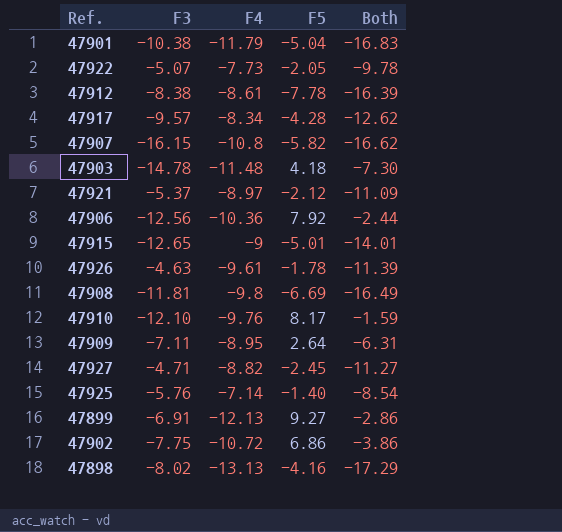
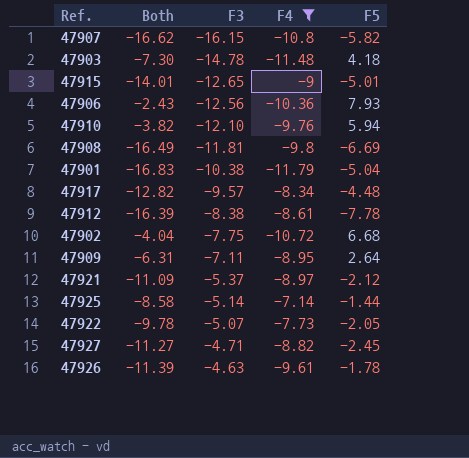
filter: none -> F4 >= -11.79
row order: none -> F3 ascending
column Both | position: 5 -> 2
47906 | Both: -2.44 -> -2.43
47906 | F5: 7.92 -> 7.93
47910 | Both: -1.59 -> -3.82
47910 | F5: 8.17 -> 5.94
47917 | Both: -12.62 -> -12.82
47917 | F5: -4.28 -> -4.48
47902 | Both: -3.86 -> -4.04
47902 | F5: 6.86 -> 6.68
47925 | Both: -8.54 -> -8.58
47925 | F3: -5.76 -> -5.14
47925 | F5: -1.40 -> -1.44

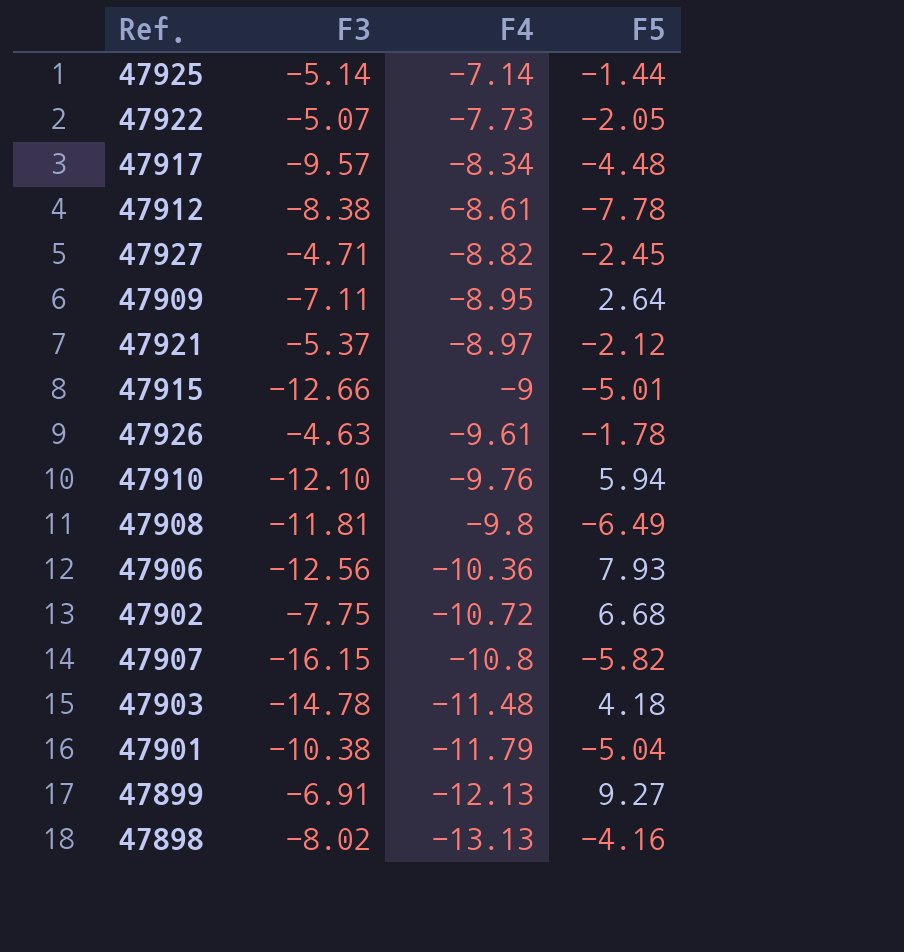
filter: F4 >= -11.79 -> none
row order: F3 ascending -> F4 descending
column Both | formula: [F4] + [F5] -> none
47915 | F3: -12.65 -> -12.66
47908 | F5: -6.69 -> -6.49

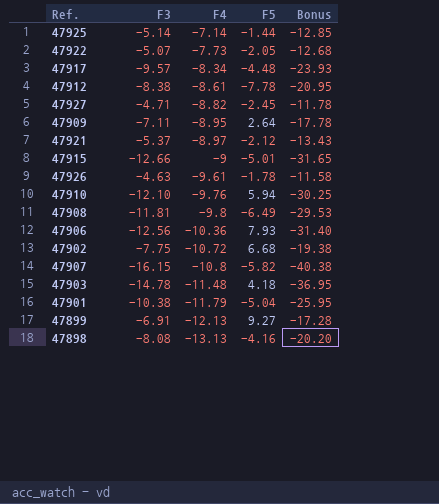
column Bonus | formula: none -> [F3] * 2.5
47898 | F3: -8.02 -> -8.08

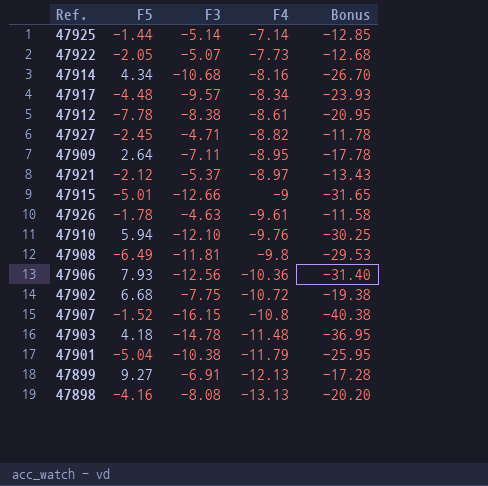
column F5 | position: 4 -> 2
row 47914: none -> 4.34 | -10.68 | -8.16 | -26.70
47907 | F5: -5.82 -> -1.52

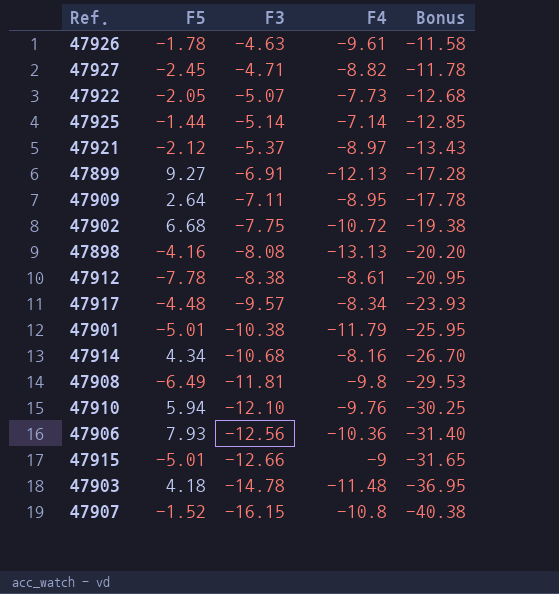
row order: F4 descending -> F3 descending
47901 | F5: -5.04 -> -5.01

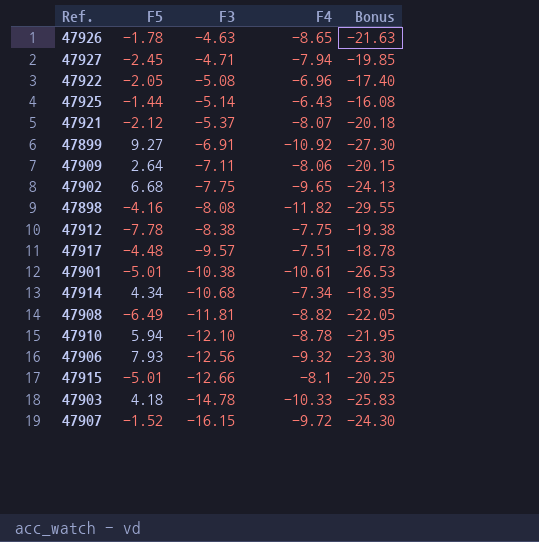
column Bonus | formula: [F3] * 2.5 -> [F4] * 2.5
47926 | F4: -9.61 -> -8.65
47927 | F4: -8.82 -> -7.94
47922 | F3: -5.07 -> -5.08
47922 | F4: -7.73 -> -6.96
47925 | F4: -7.14 -> -6.43
47921 | F4: -8.97 -> -8.07
47899 | F4: -12.13 -> -10.92
47909 | F4: -8.95 -> -8.06
47902 | F4: -10.72 -> -9.65
47898 | F4: -13.13 -> -11.82
47912 | F4: -8.61 -> -7.75
47917 | F4: -8.34 -> -7.51
47901 | F4: -11.79 -> -10.61
47914 | F4: -8.16 -> -7.34
47908 | F4: -9.8 -> -8.82
47910 | F4: -9.76 -> -8.78
47906 | F4: -10.36 -> -9.32
47915 | F4: -9 -> -8.1
47903 | F4: -11.48 -> -10.33
47907 | F4: -10.8 -> -9.72

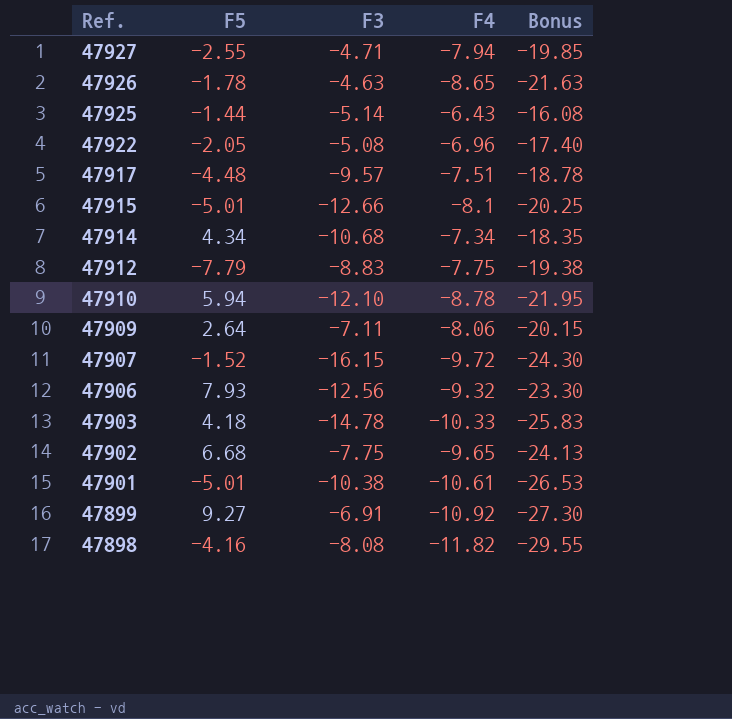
row order: F3 descending -> Ref. descending
row 47921: -2.12 | -5.37 | -8.07 | -20.18 -> none
row 47908: -6.49 | -11.81 | -8.82 | -22.05 -> none
47927 | F5: -2.45 -> -2.55
47912 | F5: -7.78 -> -7.79
47912 | F3: -8.38 -> -8.83

